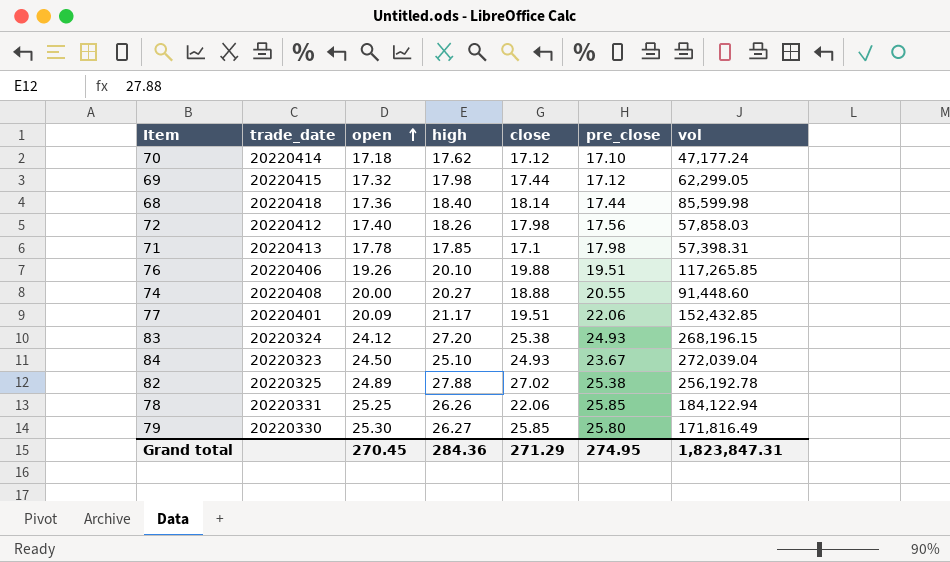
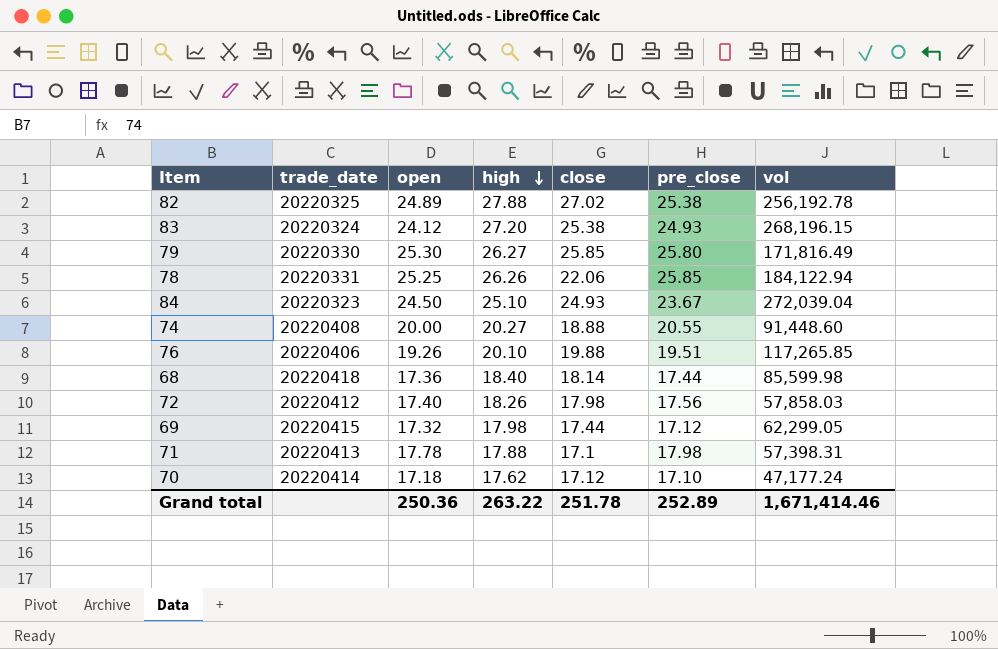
row order: open ascending -> high descending
row 77: 20220401 | 20.09 | 21.17 | 19.51 | 22.06 | 152,432.85 -> none
71 | high: 17.85 -> 17.88
Grand total | open: 270.45 -> 250.36
Grand total | high: 284.36 -> 263.22
Grand total | close: 271.29 -> 251.78
Grand total | pre_close: 274.95 -> 252.89
Grand total | vol: 1,823,847.31 -> 1,671,414.46

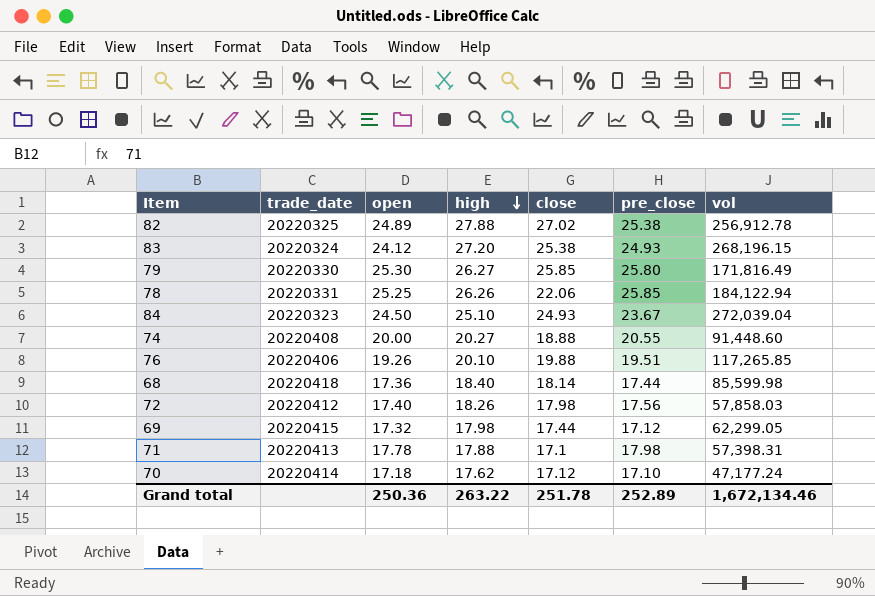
82 | vol: 256,192.78 -> 256,912.78
Grand total | vol: 1,671,414.46 -> 1,672,134.46

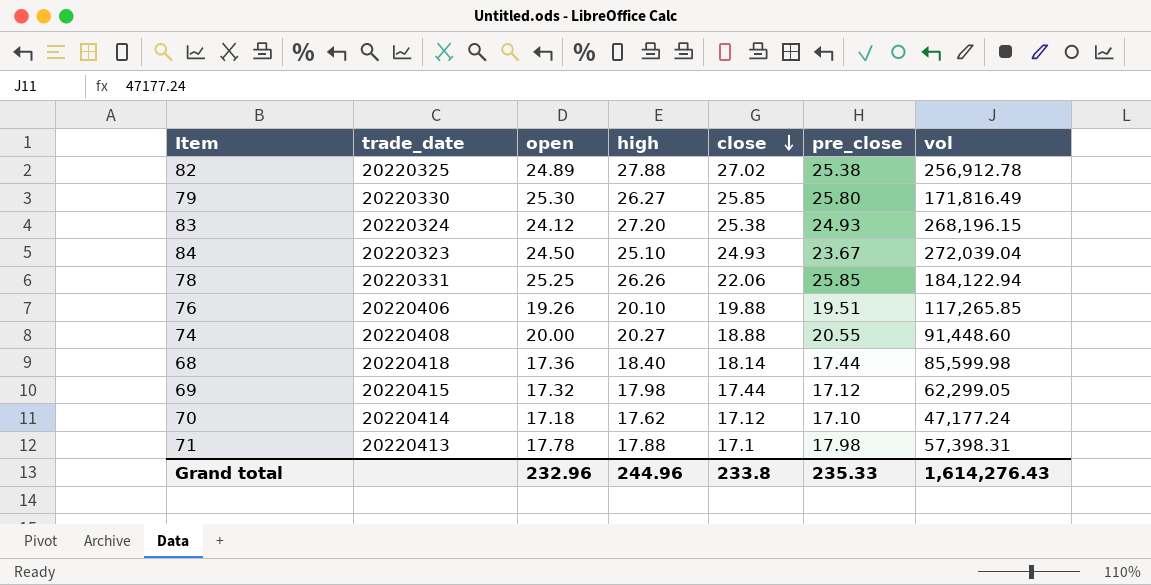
row order: high descending -> close descending
row 72: 20220412 | 17.40 | 18.26 | 17.98 | 17.56 | 57,858.03 -> none
Grand total | open: 250.36 -> 232.96
Grand total | high: 263.22 -> 244.96
Grand total | close: 251.78 -> 233.8
Grand total | pre_close: 252.89 -> 235.33
Grand total | vol: 1,672,134.46 -> 1,614,276.43

